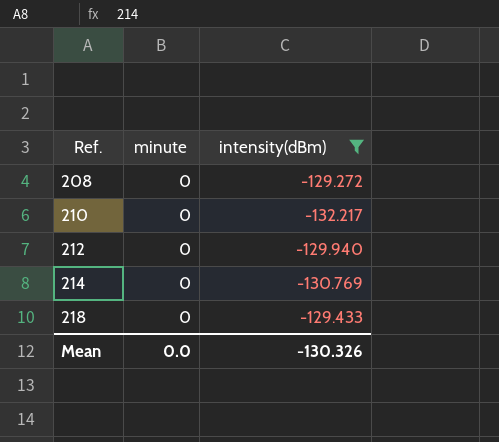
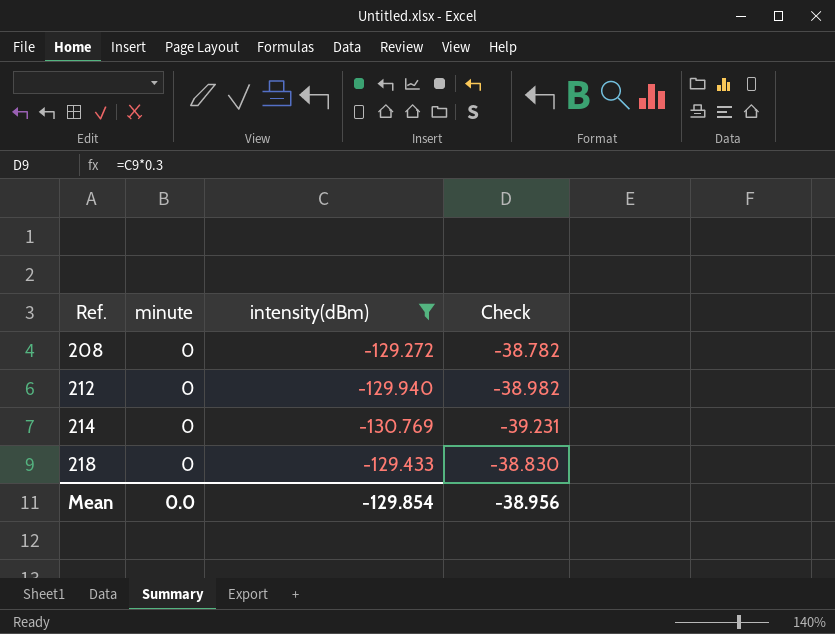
column Check | formula: none -> [intensity(dBm)] * 0.3
row 210: 0 | -132.217 -> none
Mean | intensity(dBm): -130.326 -> -129.854

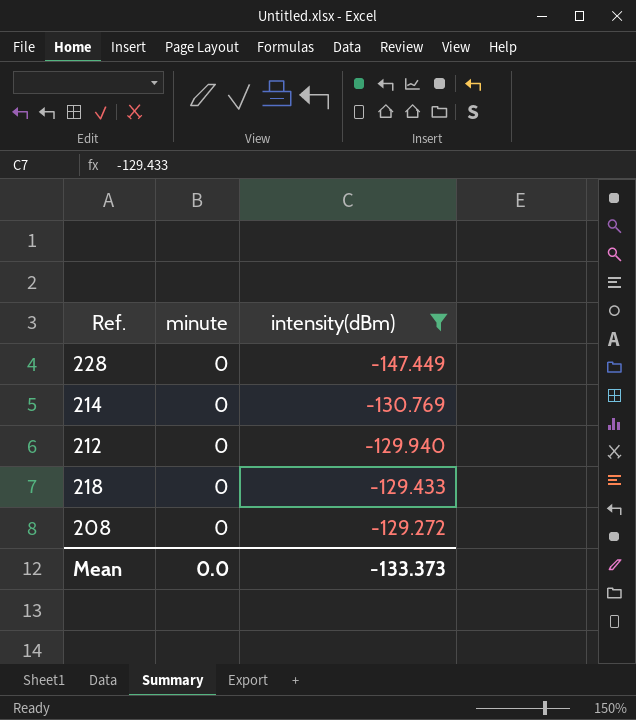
row order: Ref. ascending -> intensity(dBm) ascending
column Check | formula: [intensity(dBm)] * 0.3 -> none
row 228: none -> 0 | -147.449
Mean | intensity(dBm): -129.854 -> -133.373

